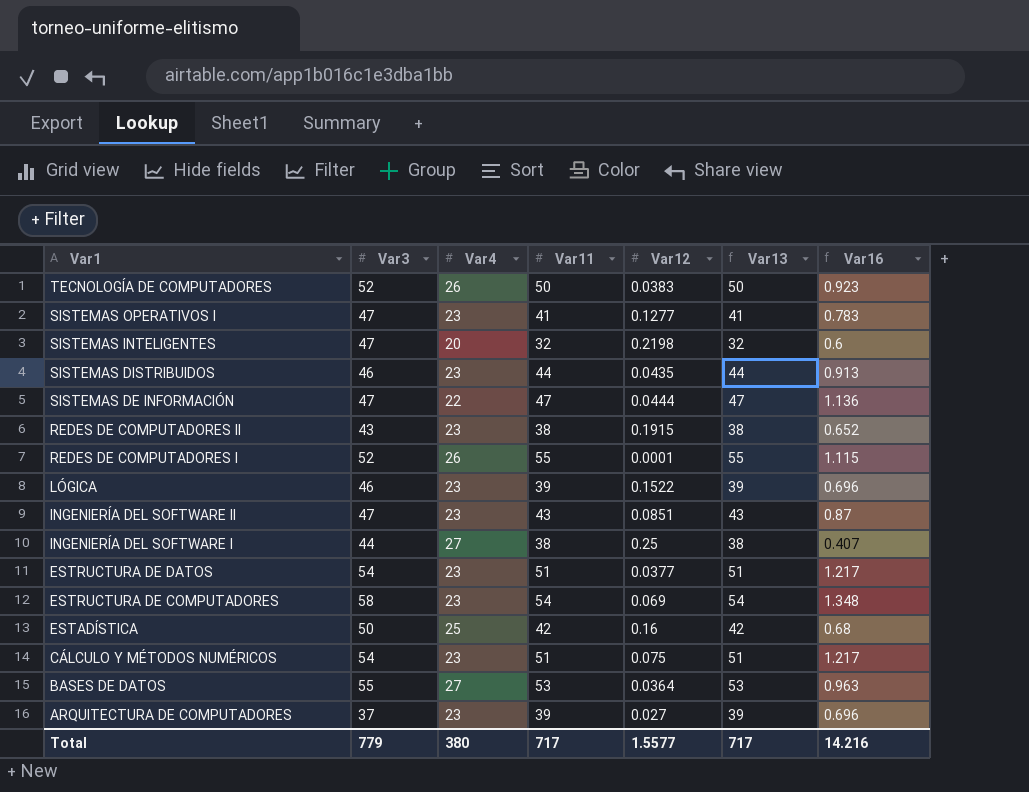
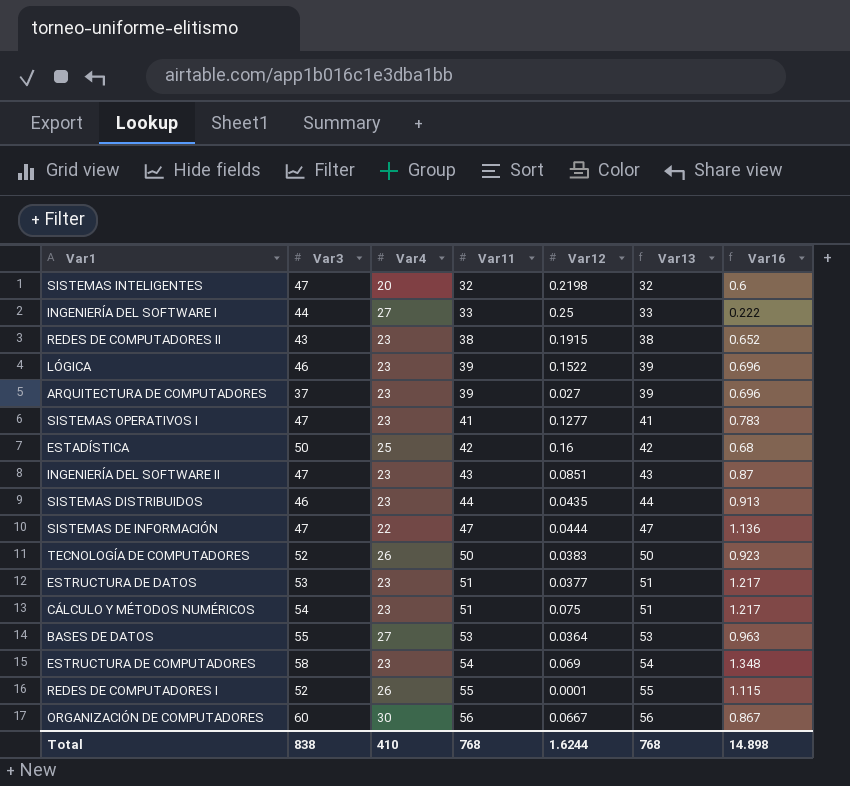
row order: Var1 descending -> Var11 ascending
INGENIERÍA DEL SOFTWARE I | Var11: 38 -> 33
INGENIERÍA DEL SOFTWARE I | Var13: 38 -> 33
INGENIERÍA DEL SOFTWARE I | Var16: 0.407 -> 0.222
ESTRUCTURA DE DATOS | Var3: 54 -> 53
row ORGANIZACIÓN DE COMPUTADORES: none -> 60 | 30 | 56 | 0.0667 | 56 | 0.867
Total | Var3: 779 -> 838
Total | Var4: 380 -> 410
Total | Var11: 717 -> 768
Total | Var12: 1.5577 -> 1.6244
Total | Var13: 717 -> 768
Total | Var16: 14.216 -> 14.898

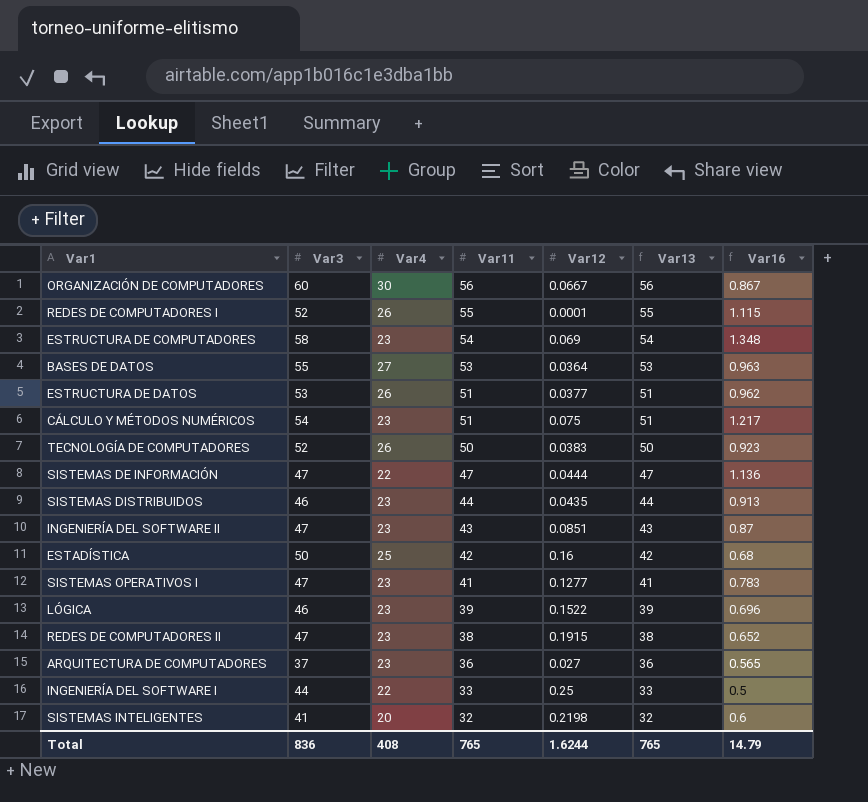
row order: Var11 ascending -> Var11 descending
ESTRUCTURA DE DATOS | Var4: 23 -> 26
ESTRUCTURA DE DATOS | Var16: 1.217 -> 0.962
REDES DE COMPUTADORES II | Var3: 43 -> 47
ARQUITECTURA DE COMPUTADORES | Var11: 39 -> 36
ARQUITECTURA DE COMPUTADORES | Var13: 39 -> 36
ARQUITECTURA DE COMPUTADORES | Var16: 0.696 -> 0.565
INGENIERÍA DEL SOFTWARE I | Var4: 27 -> 22
INGENIERÍA DEL SOFTWARE I | Var16: 0.222 -> 0.5
SISTEMAS INTELIGENTES | Var3: 47 -> 41
Total | Var3: 838 -> 836
Total | Var4: 410 -> 408
Total | Var11: 768 -> 765
Total | Var13: 768 -> 765
Total | Var16: 14.898 -> 14.79

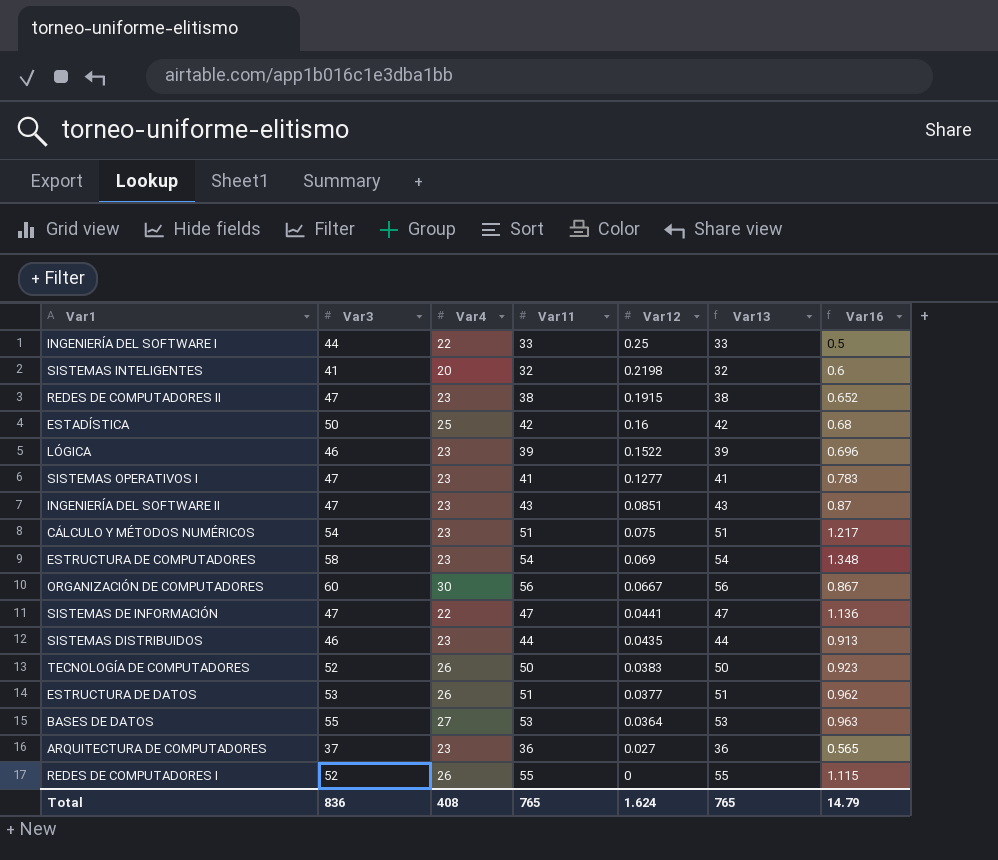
row order: Var11 descending -> Var12 descending
SISTEMAS DE INFORMACIÓN | Var12: 0.0444 -> 0.0441
REDES DE COMPUTADORES I | Var12: 0.0001 -> 0
Total | Var12: 1.6244 -> 1.624

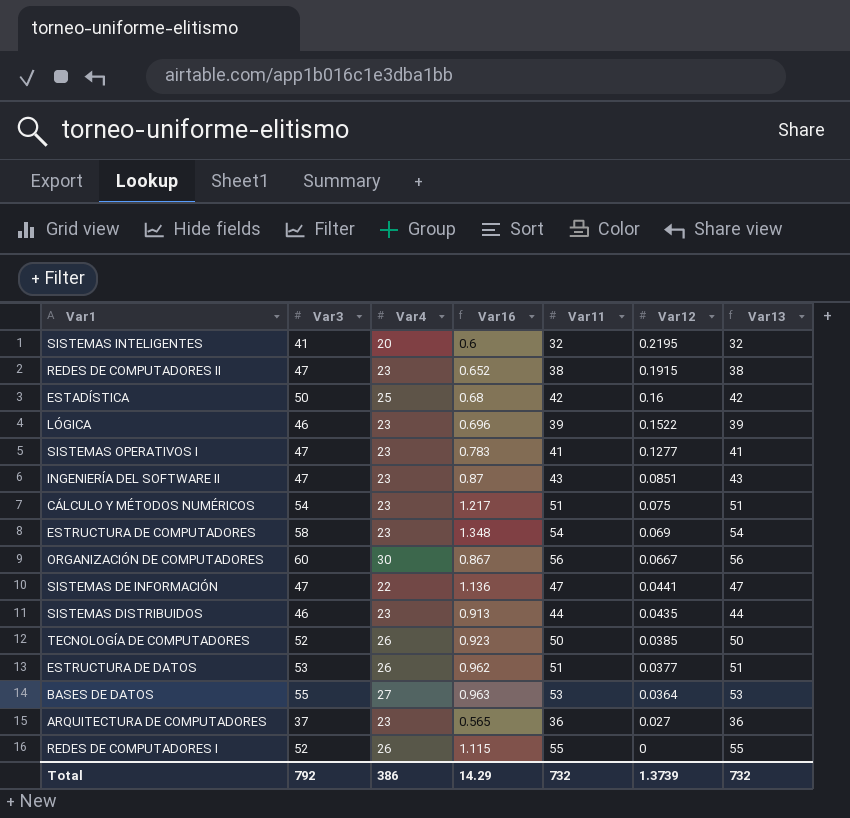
column Var16 | position: 7 -> 4
row INGENIERÍA DEL SOFTWARE I: 44 | 22 | 33 | 0.25 | 33 | 0.5 -> none
SISTEMAS INTELIGENTES | Var12: 0.2198 -> 0.2195
TECNOLOGÍA DE COMPUTADORES | Var12: 0.0383 -> 0.0385
Total | Var3: 836 -> 792
Total | Var4: 408 -> 386
Total | Var16: 14.79 -> 14.29
Total | Var11: 765 -> 732
Total | Var12: 1.624 -> 1.3739
Total | Var13: 765 -> 732

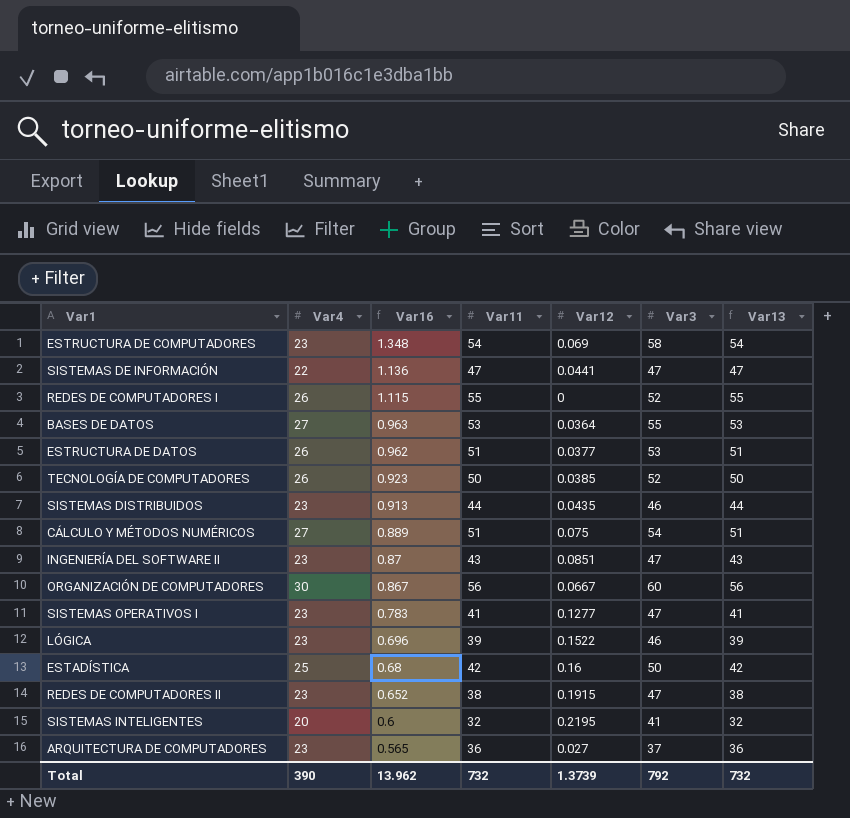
row order: Var12 descending -> Var16 descending
column Var3 | position: 2 -> 6
CÁLCULO Y MÉTODOS NUMÉRICOS | Var4: 23 -> 27
CÁLCULO Y MÉTODOS NUMÉRICOS | Var16: 1.217 -> 0.889
Total | Var4: 386 -> 390
Total | Var16: 14.29 -> 13.962

